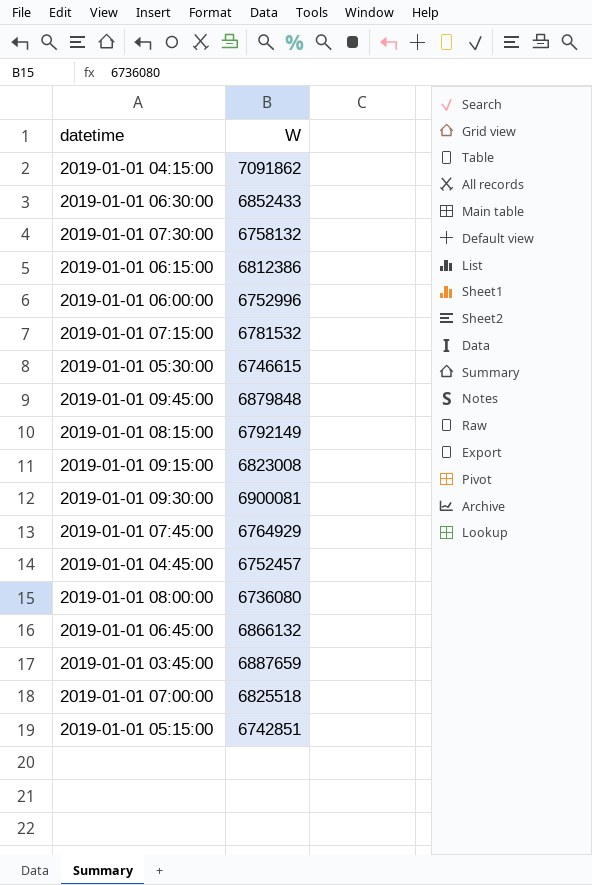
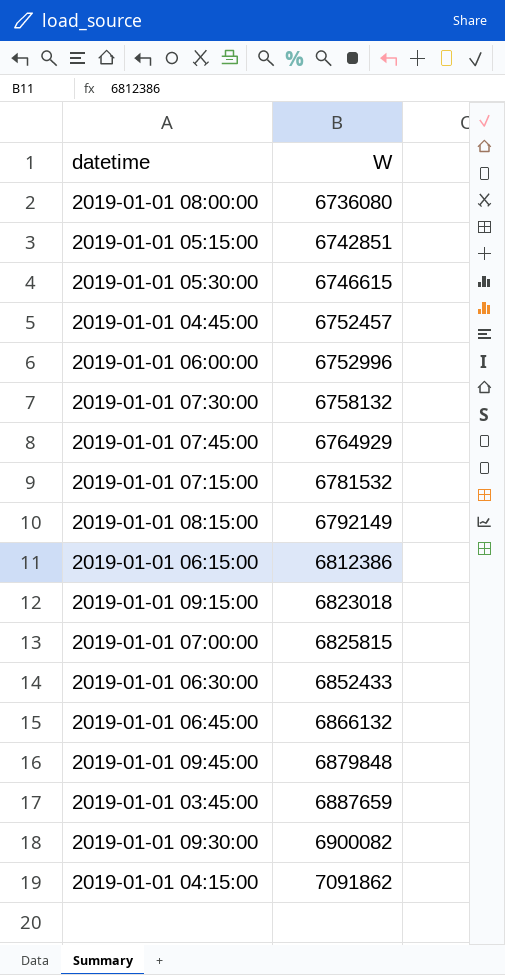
row order: none -> W ascending
2019-01-01 09:15:00 | W: 6823008 -> 6823018
2019-01-01 07:00:00 | W: 6825518 -> 6825815
2019-01-01 09:30:00 | W: 6900081 -> 6900082

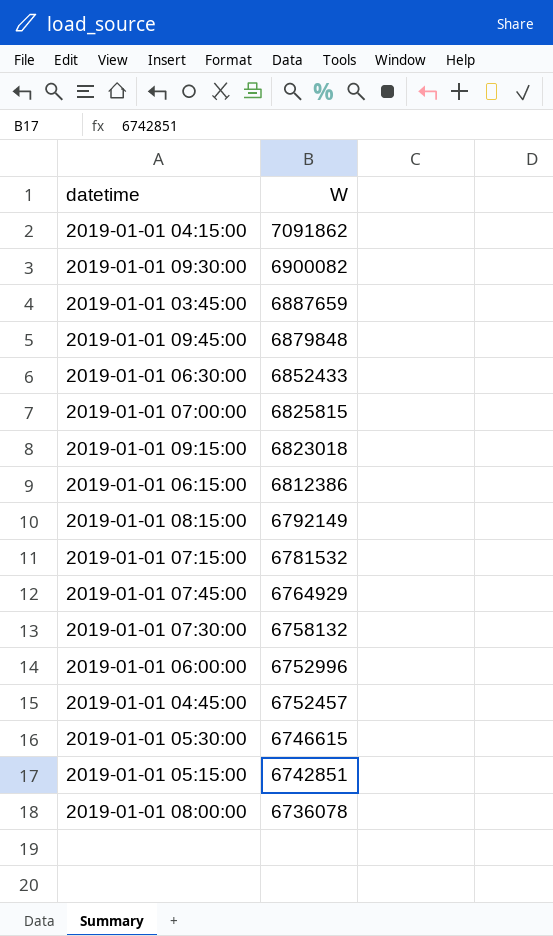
row order: W ascending -> W descending
row 2019-01-01 06:45:00: 6866132 -> none
2019-01-01 08:00:00 | W: 6736080 -> 6736078

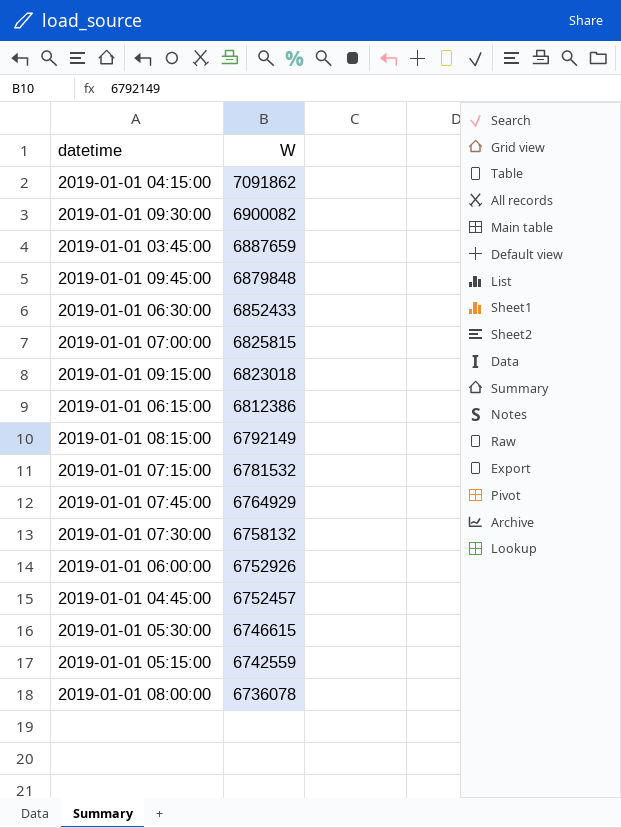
2019-01-01 06:00:00 | W: 6752996 -> 6752926
2019-01-01 05:15:00 | W: 6742851 -> 6742559

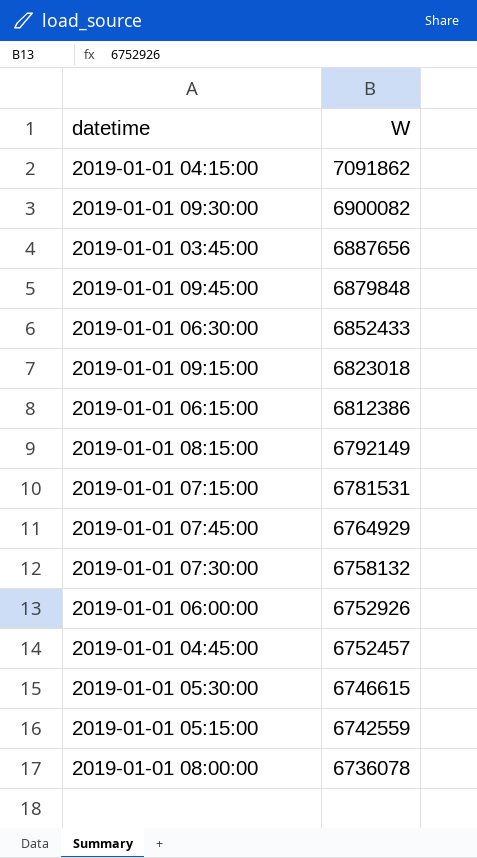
row 2019-01-01 07:00:00: 6825815 -> none
2019-01-01 03:45:00 | W: 6887659 -> 6887656
2019-01-01 07:15:00 | W: 6781532 -> 6781531

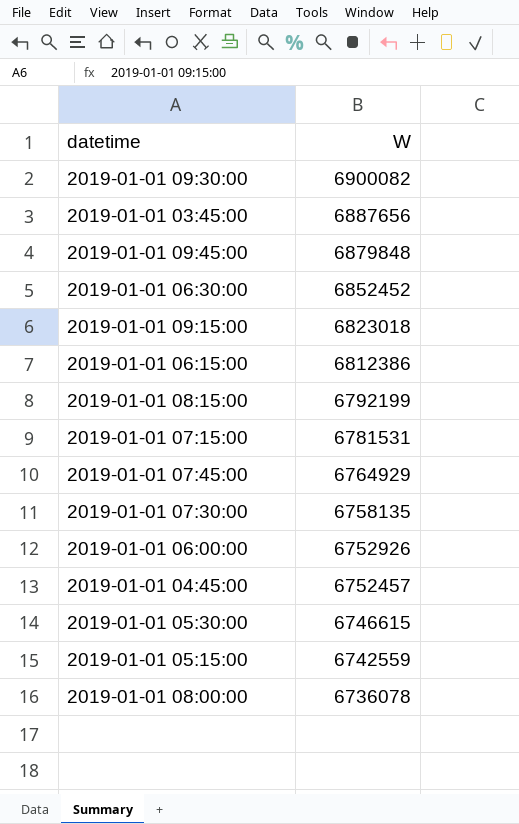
row 2019-01-01 04:15:00: 7091862 -> none
2019-01-01 06:30:00 | W: 6852433 -> 6852452
2019-01-01 08:15:00 | W: 6792149 -> 6792199
2019-01-01 07:30:00 | W: 6758132 -> 6758135

